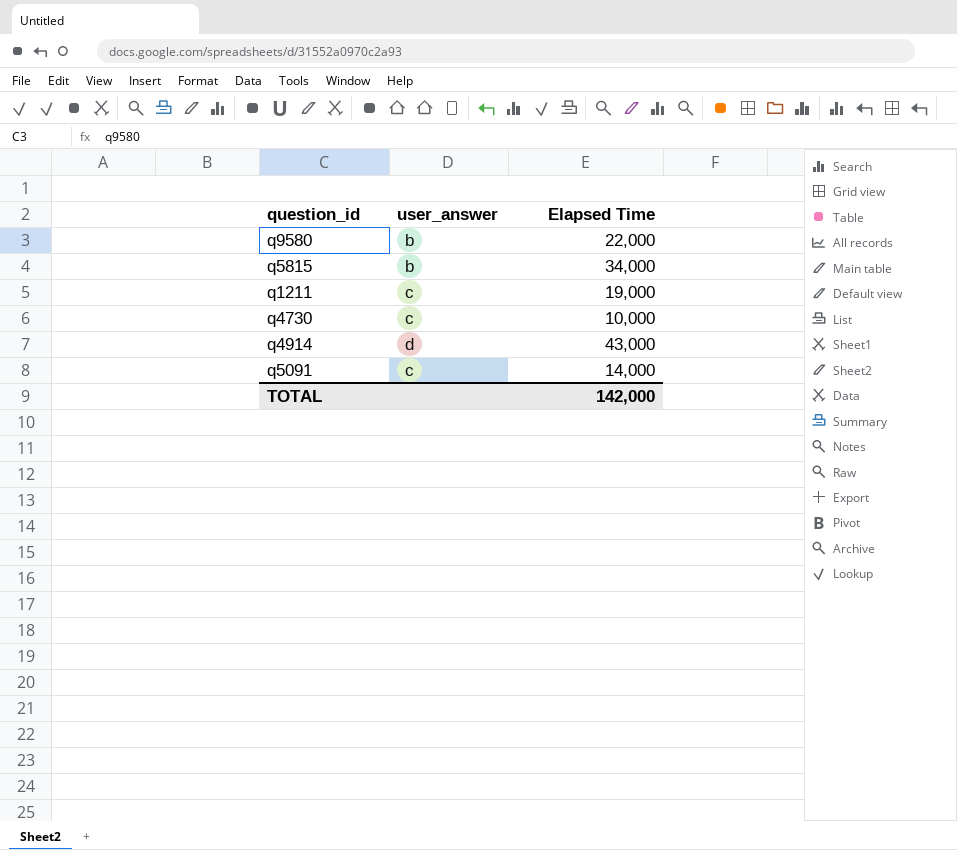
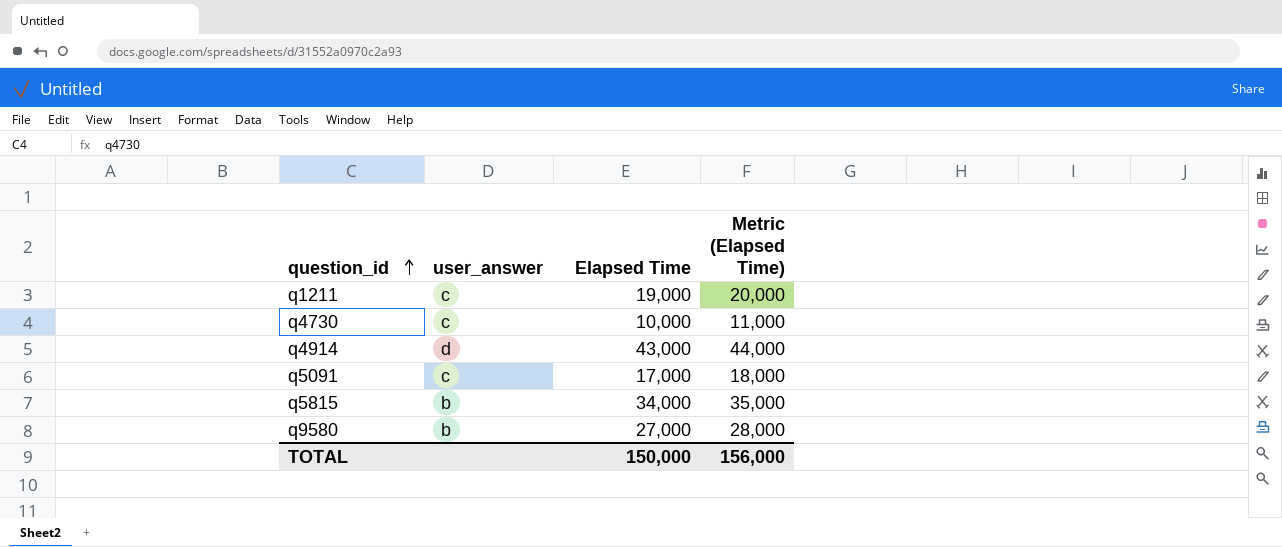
row order: none -> question_id ascending
column Metric (Elapsed Time) | formula: none -> [Elapsed Time] + 1000
q5091 | Elapsed Time: 14,000 -> 17,000
q9580 | Elapsed Time: 22,000 -> 27,000
TOTAL | Elapsed Time: 142,000 -> 150,000

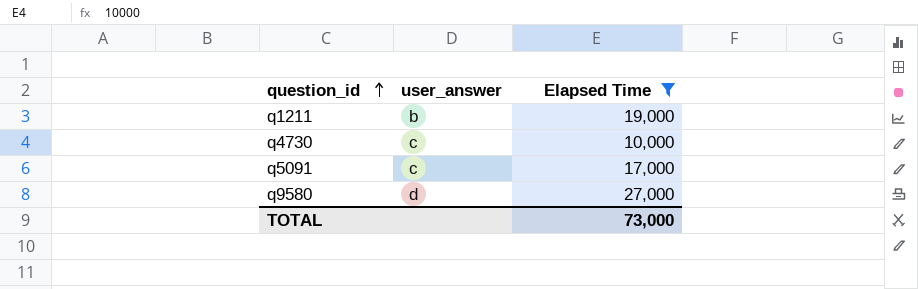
filter: none -> Elapsed Time <= 27,000
column Metric (Elapsed Time) | formula: [Elapsed Time] + 1000 -> none
q1211 | user_answer: c -> b
q9580 | user_answer: b -> d
TOTAL | Elapsed Time: 150,000 -> 73,000

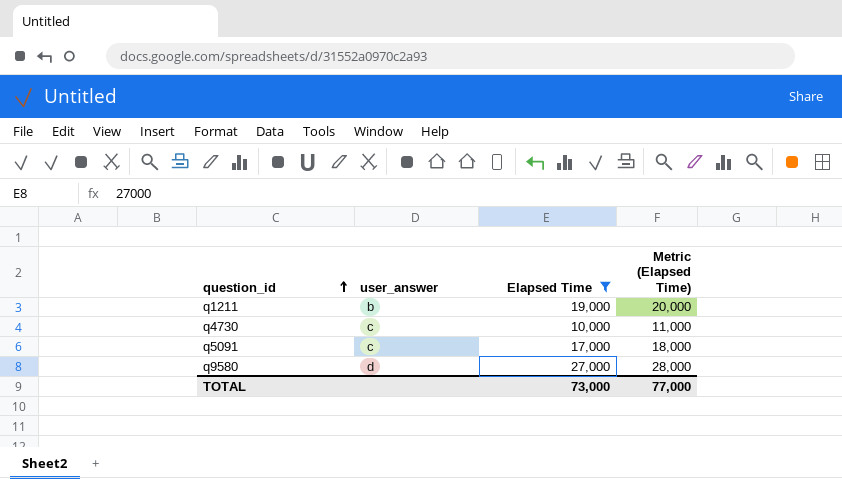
column Metric (Elapsed Time) | formula: none -> [Elapsed Time] + 1000

